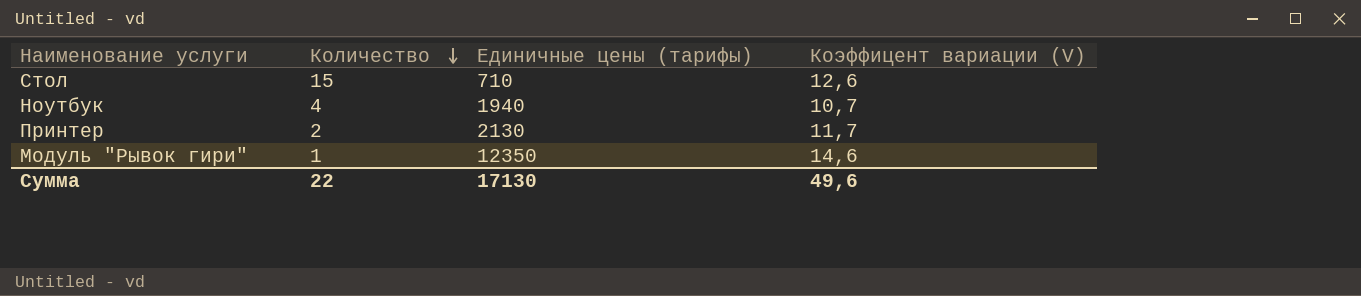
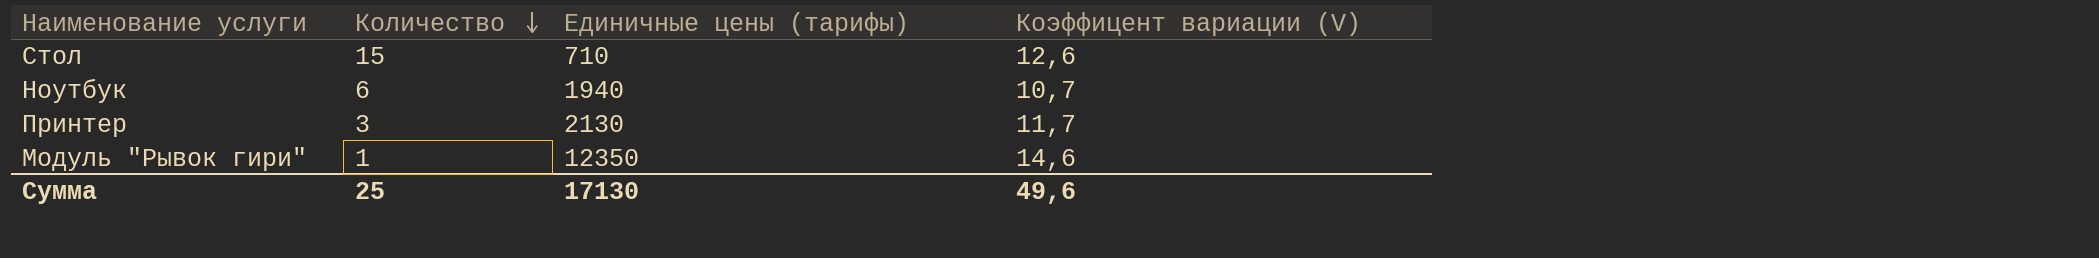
Ноутбук | Количество: 4 -> 6
Принтер | Количество: 2 -> 3
Сумма | Количество: 22 -> 25

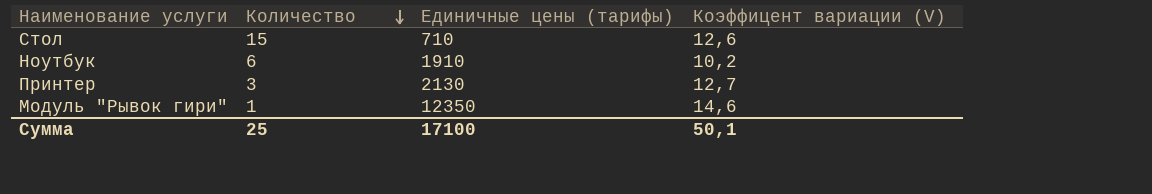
Ноутбук | Единичные цены (тарифы): 1940 -> 1910
Ноутбук | Коэффицент вариации (V): 10,7 -> 10,2
Принтер | Коэффицент вариации (V): 11,7 -> 12,7
Сумма | Единичные цены (тарифы): 17130 -> 17100
Сумма | Коэффицент вариации (V): 49,6 -> 50,1

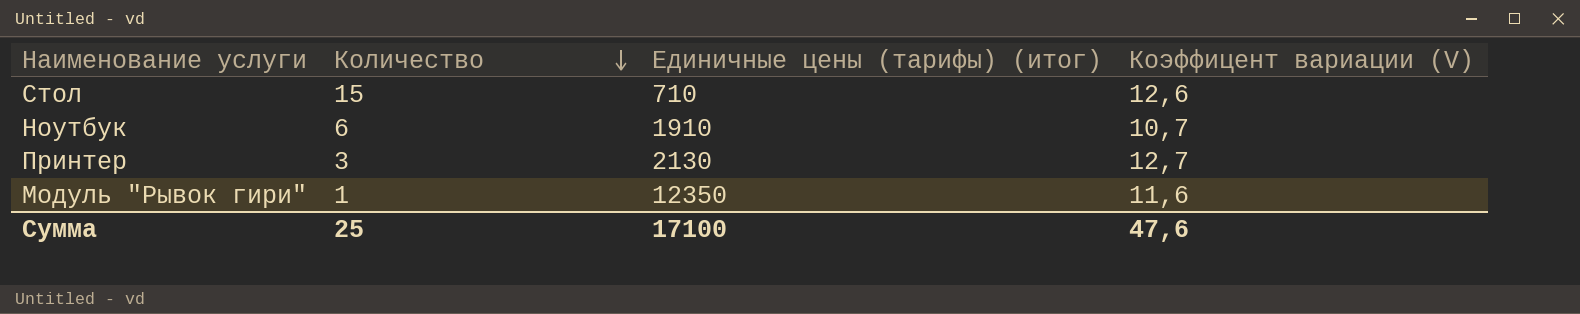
column name: Единичные цены (тарифы) -> Единичные цены (тарифы) (итог)
Ноутбук | Коэффицент вариации (V): 10,2 -> 10,7
Модуль "Рывок гири" | Коэффицент вариации (V): 14,6 -> 11,6
Сумма | Коэффицент вариации (V): 50,1 -> 47,6

